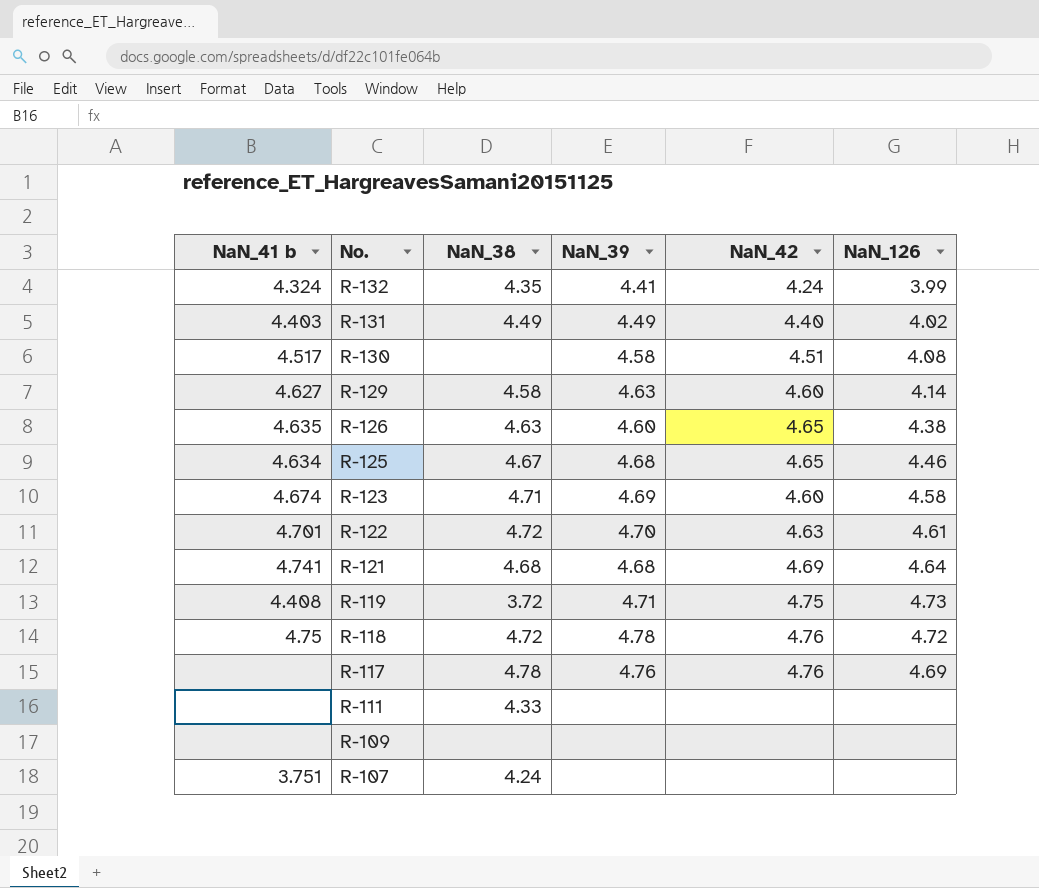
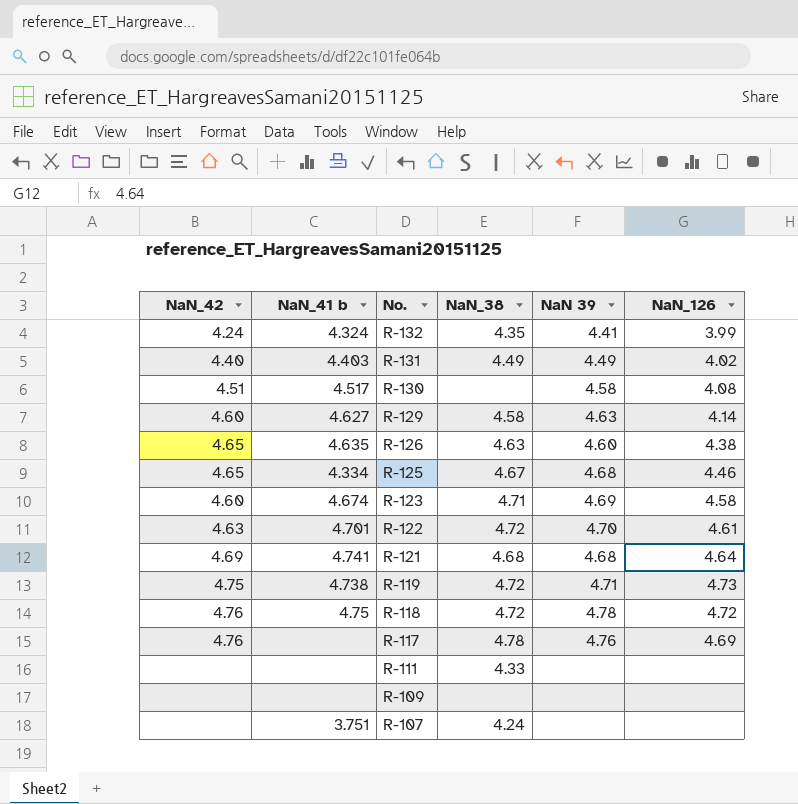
column NaN_42 | position: 5 -> 1
column name: NaN_39 -> NaN 39
R-125 | NaN_41 b: 4.634 -> 4.334
R-119 | NaN_41 b: 4.408 -> 4.738
R-119 | NaN_38: 3.72 -> 4.72

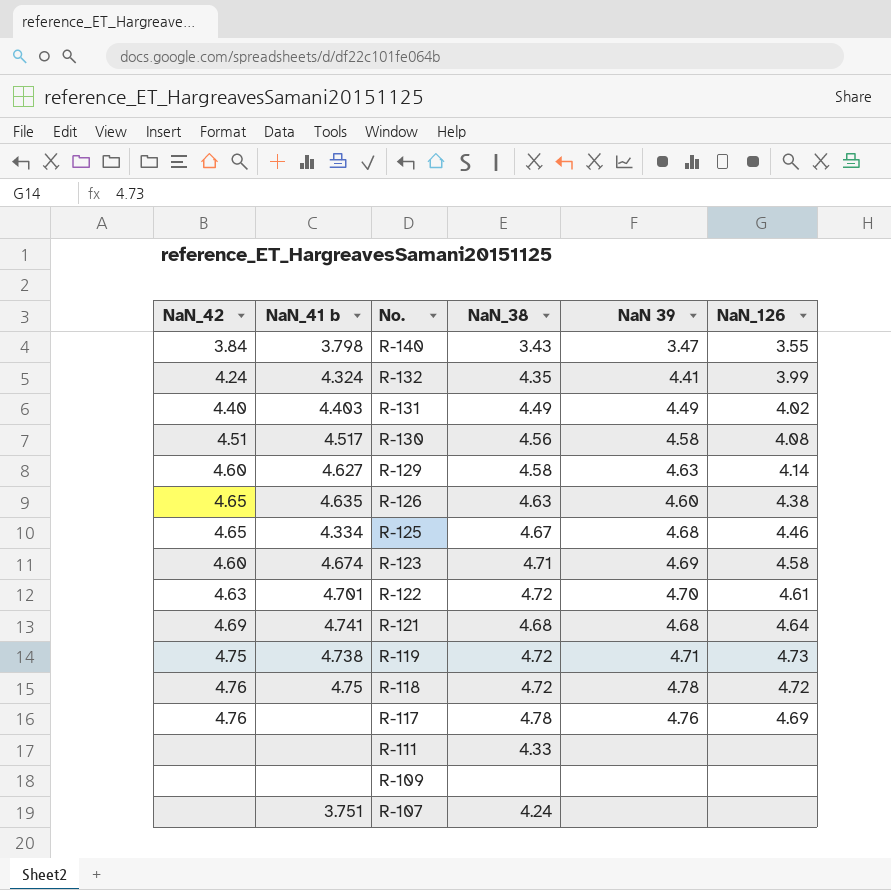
row R-140: none -> 3.84 | 3.798 | 3.43 | 3.47 | 3.55
R-130 | NaN_38: none -> 4.56

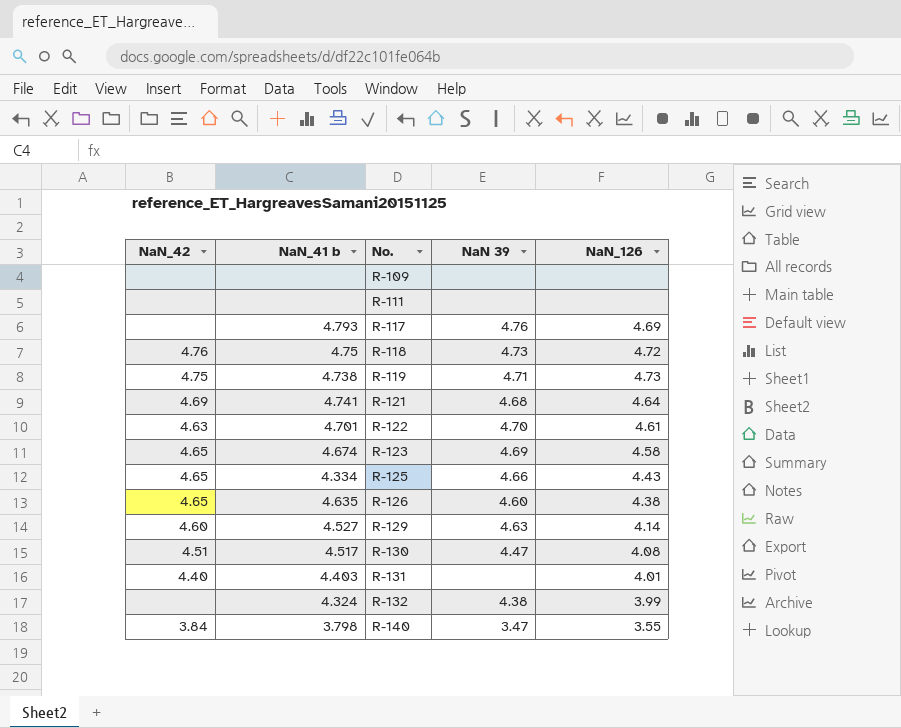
row order: No. descending -> No. ascending
column NaN_38 | position: 4 -> none
row R-107: none | 3.751 | 4.24 | none | none -> none
R-117 | NaN_42: 4.76 -> none
R-117 | NaN_41 b: none -> 4.793
R-118 | NaN 39: 4.78 -> 4.73
R-123 | NaN_42: 4.60 -> 4.65
R-125 | NaN 39: 4.68 -> 4.66
R-125 | NaN_126: 4.46 -> 4.43
R-129 | NaN_41 b: 4.627 -> 4.527
R-130 | NaN 39: 4.58 -> 4.47
R-131 | NaN 39: 4.49 -> none
R-131 | NaN_126: 4.02 -> 4.01
R-132 | NaN_42: 4.24 -> none
R-132 | NaN 39: 4.41 -> 4.38

